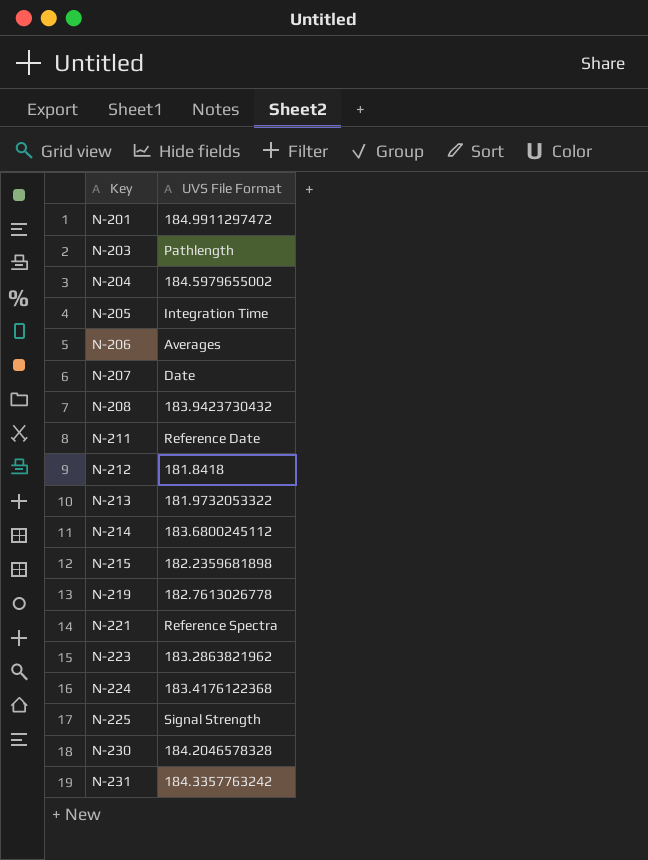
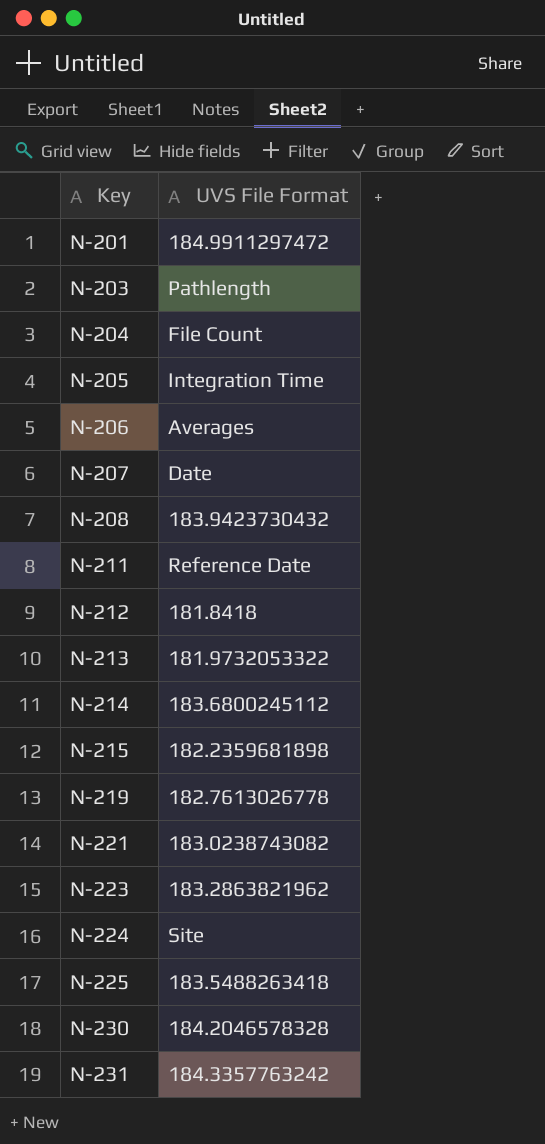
N-204 | UVS File Format: 184.5979655002 -> File Count
N-221 | UVS File Format: Reference Spectra -> 183.0238743082
N-224 | UVS File Format: 183.4176122368 -> Site
N-225 | UVS File Format: Signal Strength -> 183.5488263418

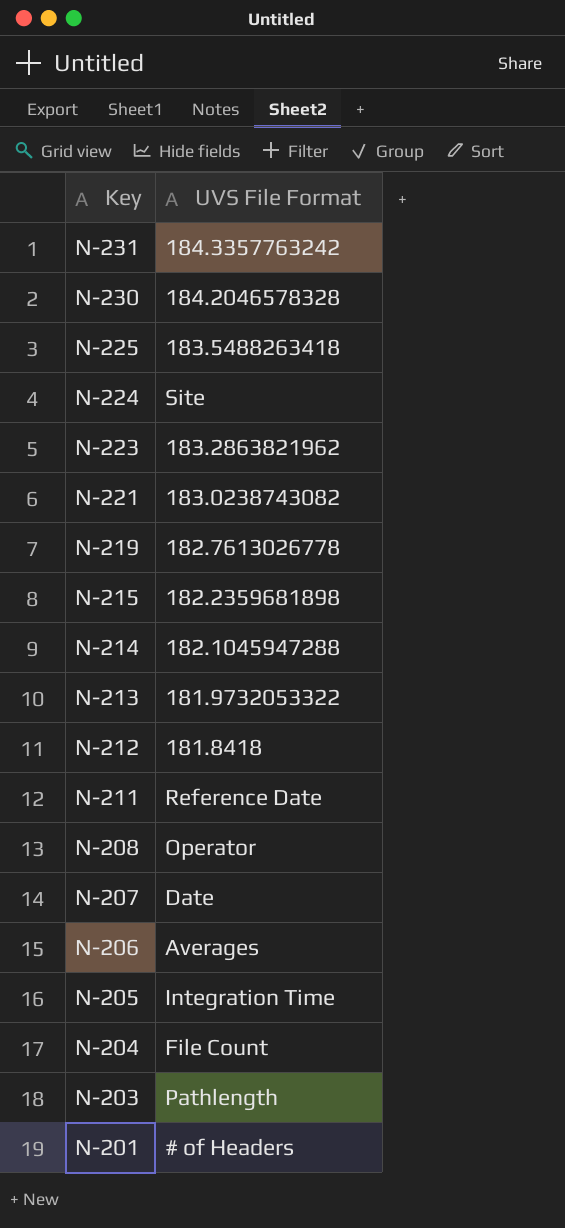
row order: Key ascending -> Key descending
N-214 | UVS File Format: 183.6800245112 -> 182.1045947288
N-208 | UVS File Format: 183.9423730432 -> Operator
N-201 | UVS File Format: 184.9911297472 -> # of Headers

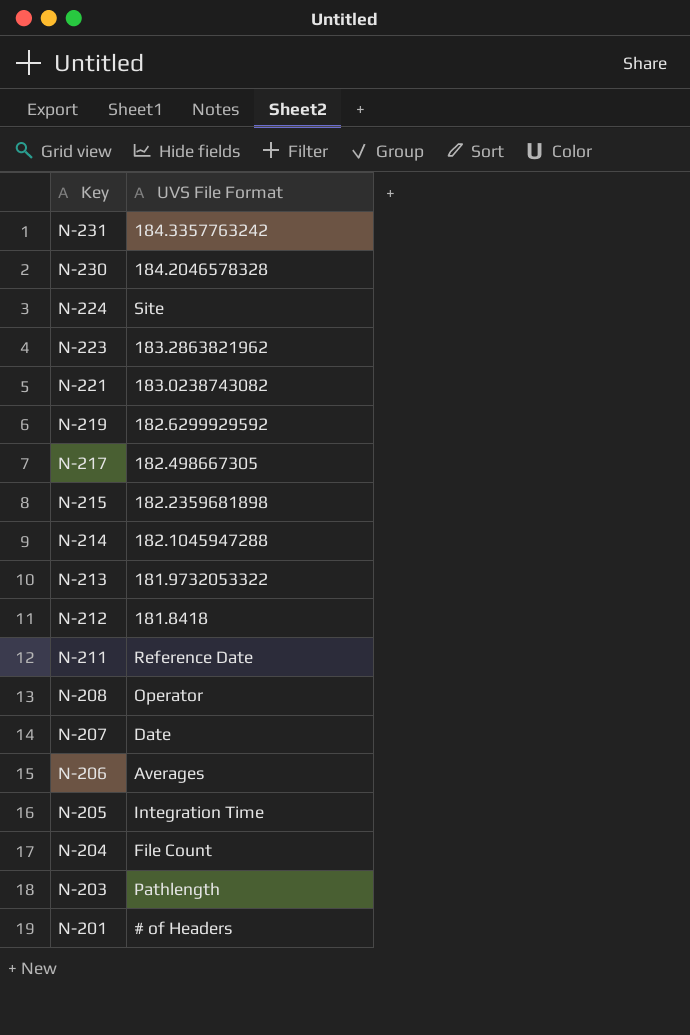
row N-225: 183.5488263418 -> none
N-219 | UVS File Format: 182.7613026778 -> 182.6299929592
row N-217: none -> 182.498667305

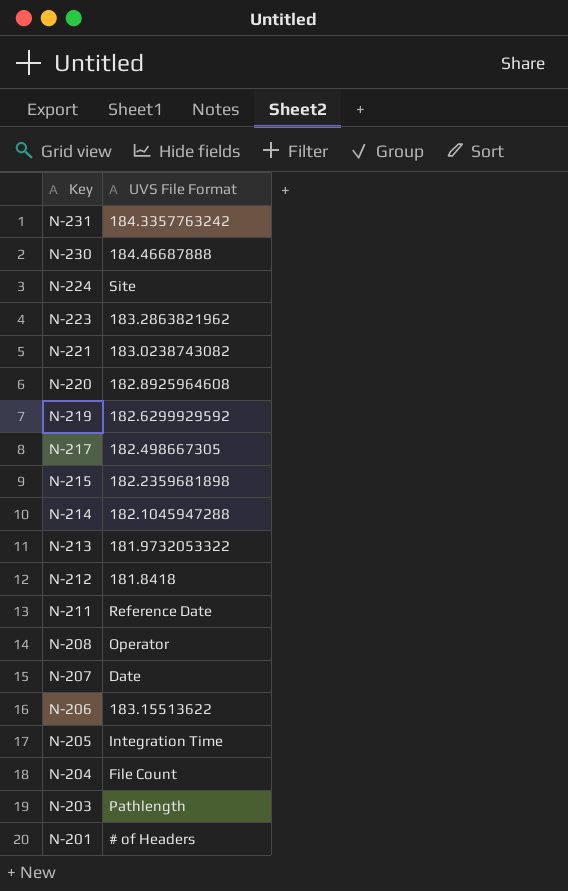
N-230 | UVS File Format: 184.2046578328 -> 184.46687888
row N-220: none -> 182.8925964608
N-206 | UVS File Format: Averages -> 183.15513622

